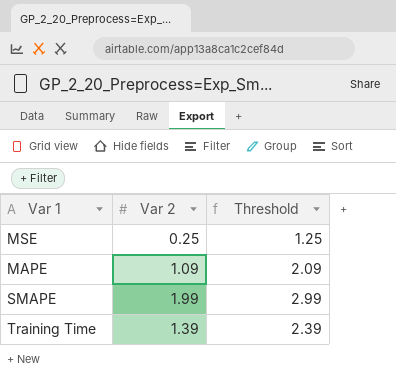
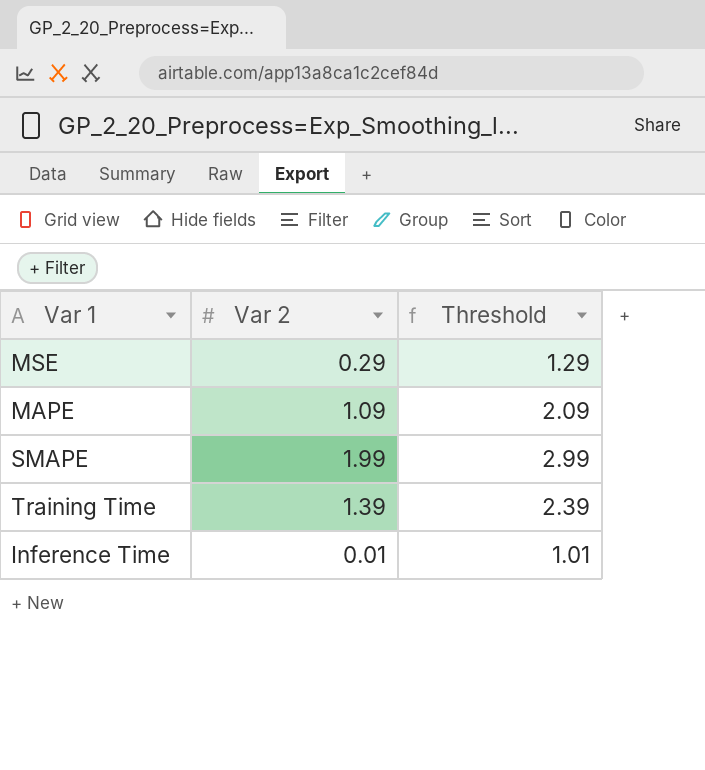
MSE | Var 2: 0.25 -> 0.29
MSE | Threshold: 1.25 -> 1.29
row Inference Time: none -> 0.01 | 1.01

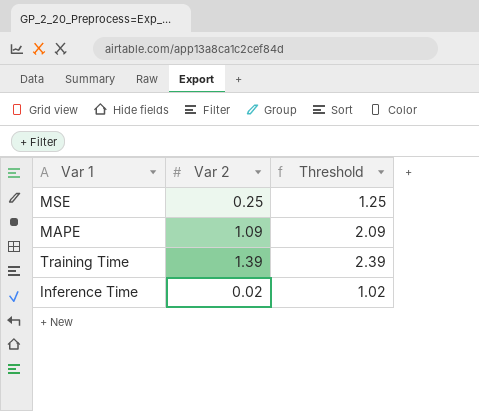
row SMAPE: 1.99 | 2.99 -> none
MSE | Var 2: 0.29 -> 0.25
MSE | Threshold: 1.29 -> 1.25
Inference Time | Var 2: 0.01 -> 0.02
Inference Time | Threshold: 1.01 -> 1.02

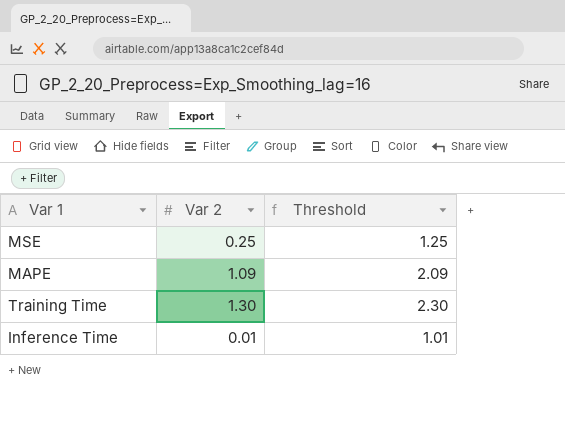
Training Time | Var 2: 1.39 -> 1.30
Training Time | Threshold: 2.39 -> 2.30
Inference Time | Var 2: 0.02 -> 0.01
Inference Time | Threshold: 1.02 -> 1.01

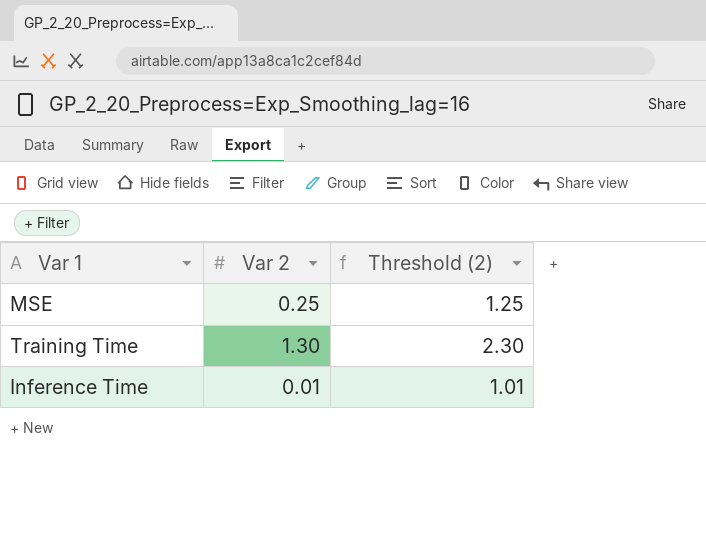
column name: Threshold -> Threshold (2)
row MAPE: 1.09 | 2.09 -> none

